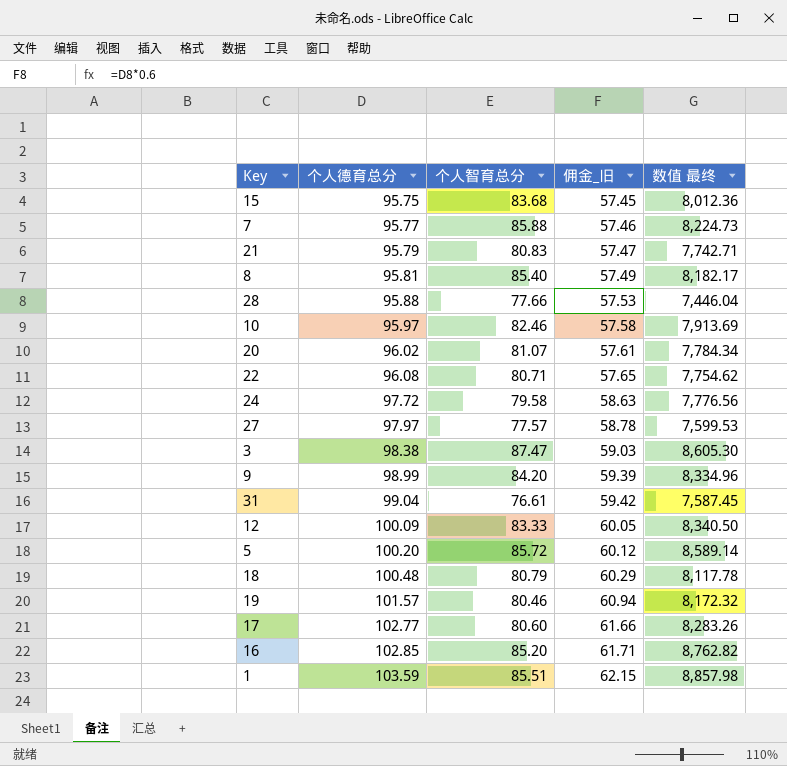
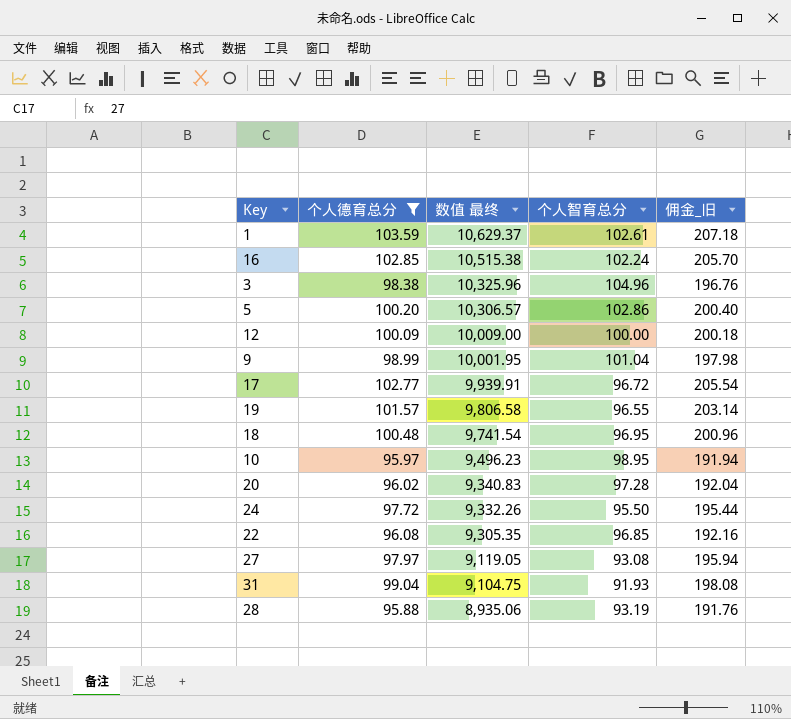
filter: none -> 个人德育总分 >= 95.88
row order: 个人德育总分 ascending -> 数值 最终 descending
column 数值 最终 | position: 5 -> 3
column 佣金_旧 | formula: [个人德育总分] * 0.6 -> [个人德育总分] * 2
1 | 数值 最终: 8,857.98 -> 10,629.37
1 | 个人智育总分: 85.51 -> 102.61
16 | 数值 最终: 8,762.82 -> 10,515.38
16 | 个人智育总分: 85.20 -> 102.24
3 | 数值 最终: 8,605.30 -> 10,325.96
3 | 个人智育总分: 87.47 -> 104.96
5 | 数值 最终: 8,589.14 -> 10,306.57
5 | 个人智育总分: 85.72 -> 102.86
12 | 数值 最终: 8,340.50 -> 10,009.00
12 | 个人智育总分: 83.33 -> 100.00
9 | 数值 最终: 8,334.96 -> 10,001.95
9 | 个人智育总分: 84.20 -> 101.04
17 | 数值 最终: 8,283.26 -> 9,939.91
17 | 个人智育总分: 80.60 -> 96.72
19 | 数值 最终: 8,172.32 -> 9,806.58
19 | 个人智育总分: 80.46 -> 96.55
18 | 数值 最终: 8,117.78 -> 9,741.54
18 | 个人智育总分: 80.79 -> 96.95
10 | 数值 最终: 7,913.69 -> 9,496.23
10 | 个人智育总分: 82.46 -> 98.95
20 | 数值 最终: 7,784.34 -> 9,340.83
20 | 个人智育总分: 81.07 -> 97.28
24 | 数值 最终: 7,776.56 -> 9,332.26
24 | 个人智育总分: 79.58 -> 95.50
22 | 数值 最终: 7,754.62 -> 9,305.35
22 | 个人智育总分: 80.71 -> 96.85
27 | 数值 最终: 7,599.53 -> 9,119.05
27 | 个人智育总分: 77.57 -> 93.08
31 | 数值 最终: 7,587.45 -> 9,104.75
31 | 个人智育总分: 76.61 -> 91.93
28 | 数值 最终: 7,446.04 -> 8,935.06
28 | 个人智育总分: 77.66 -> 93.19

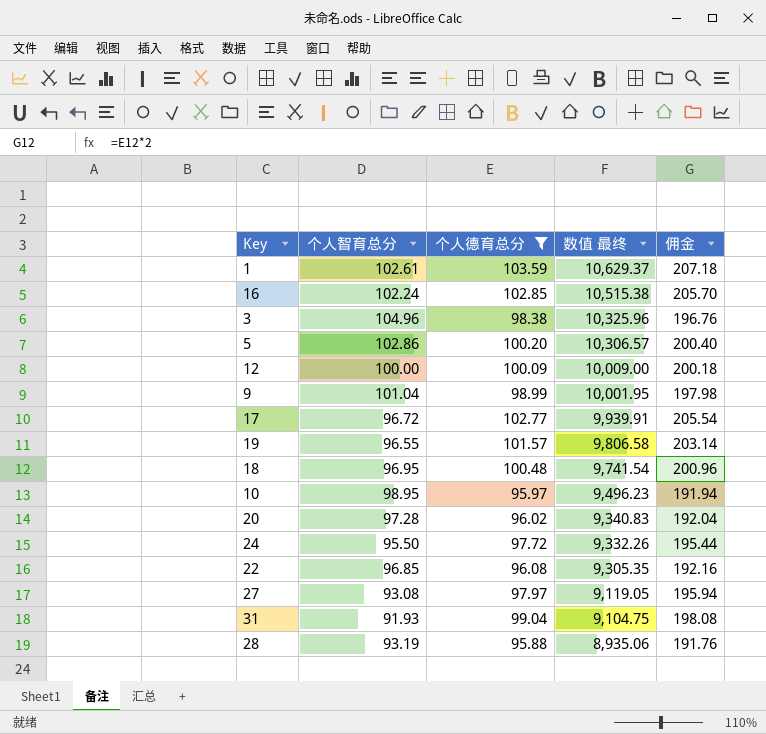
column 个人智育总分 | position: 4 -> 2
column name: 佣金_旧 -> 佣金

